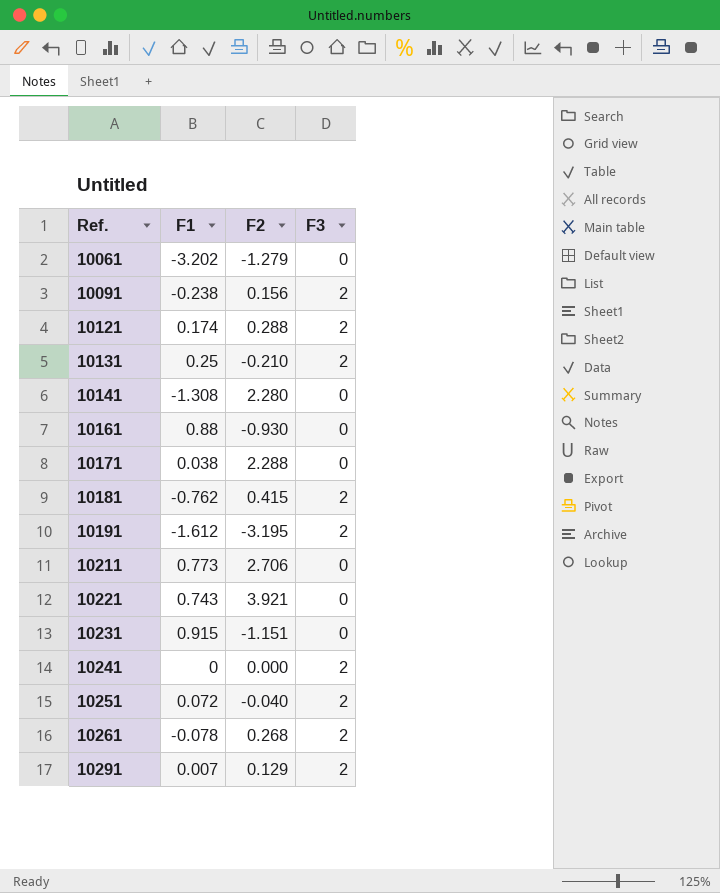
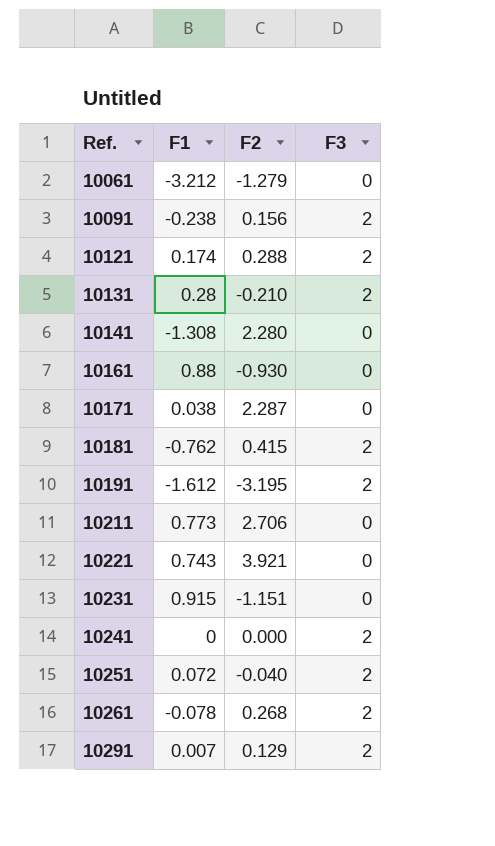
10061 | F1: -3.202 -> -3.212
10131 | F1: 0.25 -> 0.28
10171 | F2: 2.288 -> 2.287

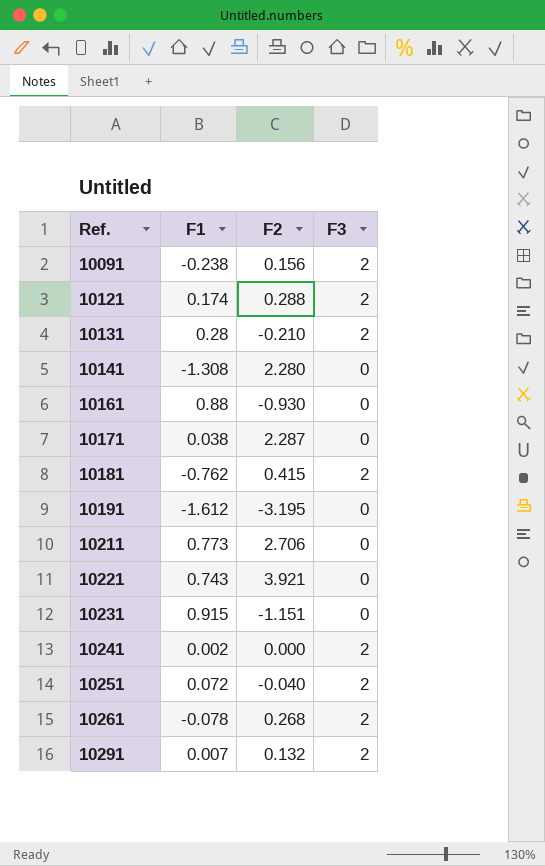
row 10061: -3.212 | -1.279 | 0 -> none
10191 | F3: 2 -> 0
10241 | F1: 0 -> 0.002
10291 | F2: 0.129 -> 0.132

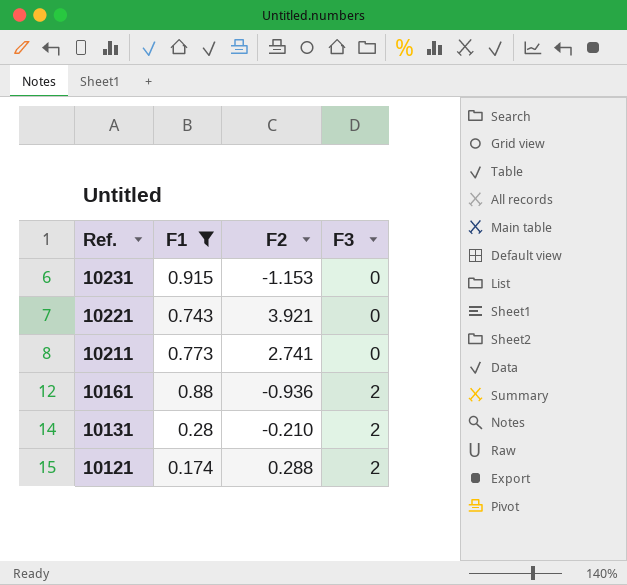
filter: none -> F1 >= 0.174
row order: Ref. ascending -> Ref. descending
10231 | F2: -1.151 -> -1.153
10211 | F2: 2.706 -> 2.741
10161 | F2: -0.930 -> -0.936
10161 | F3: 0 -> 2

